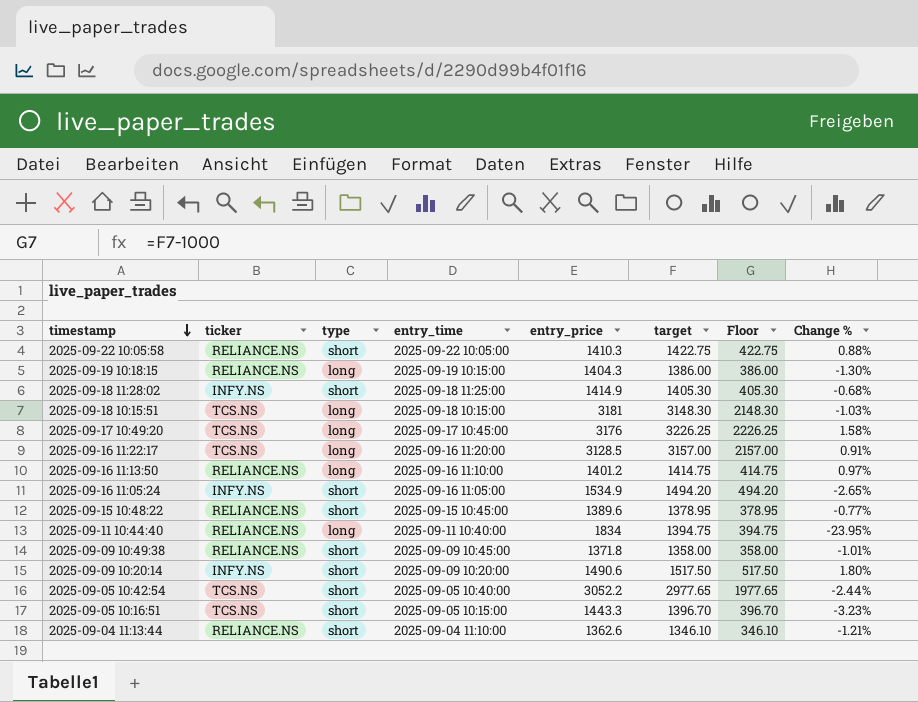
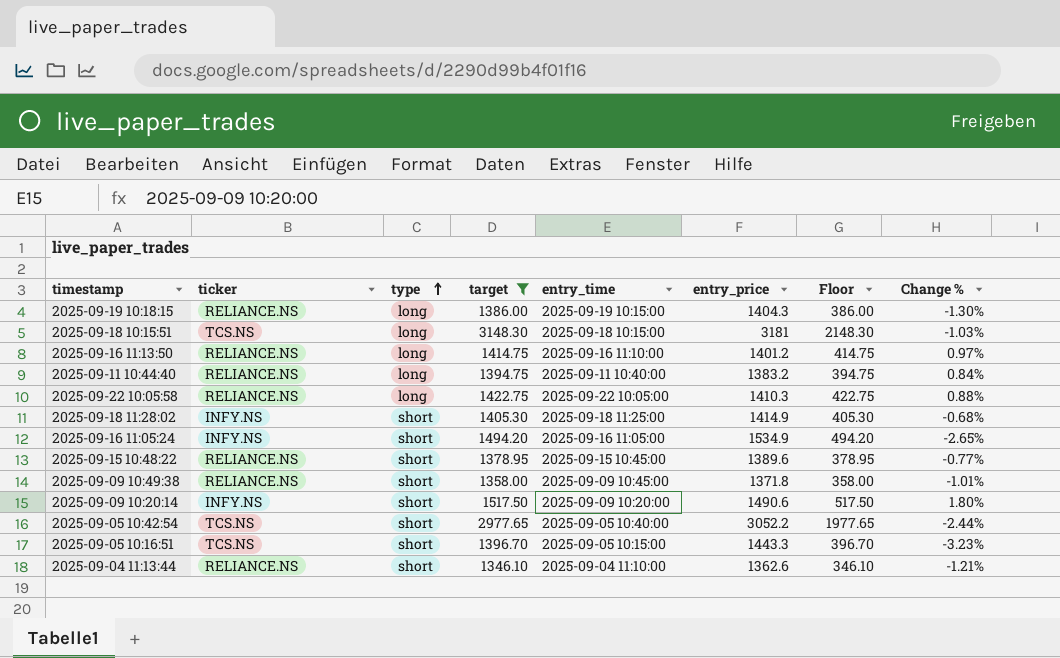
filter: none -> target <= 3148.30
row order: timestamp descending -> type ascending
column target | position: 6 -> 4
2025-09-11 10:44:40 | entry_price: 1834 -> 1383.2
2025-09-11 10:44:40 | Change %: -23.95% -> 0.84%
2025-09-22 10:05:58 | type: short -> long

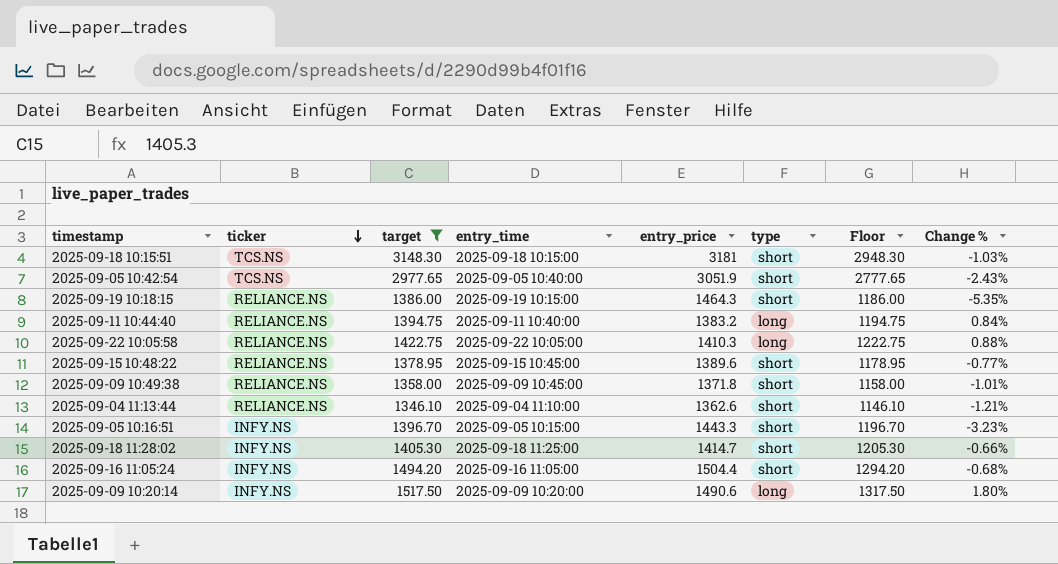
row order: type ascending -> ticker descending
column type | position: 3 -> 6
column Floor | formula: [target] - 1000 -> [target] - 200
row 2025-09-16 11:13:50: RELIANCE.NS | long | 1414.75 | 2025-09-16 11:10:00 | 1401.2 | 414.75 | 0.97% -> none
2025-09-18 10:15:51 | type: long -> short
2025-09-05 10:42:54 | entry_price: 3052.2 -> 3051.9
2025-09-05 10:42:54 | Change %: -2.44% -> -2.43%
2025-09-19 10:18:15 | entry_price: 1404.3 -> 1464.3
2025-09-19 10:18:15 | type: long -> short
2025-09-19 10:18:15 | Change %: -1.30% -> -5.35%
2025-09-05 10:16:51 | ticker: TCS.NS -> INFY.NS
2025-09-18 11:28:02 | entry_price: 1414.9 -> 1414.7
2025-09-18 11:28:02 | Change %: -0.68% -> -0.66%
2025-09-16 11:05:24 | entry_price: 1534.9 -> 1504.4
2025-09-16 11:05:24 | Change %: -2.65% -> -0.68%
2025-09-09 10:20:14 | type: short -> long

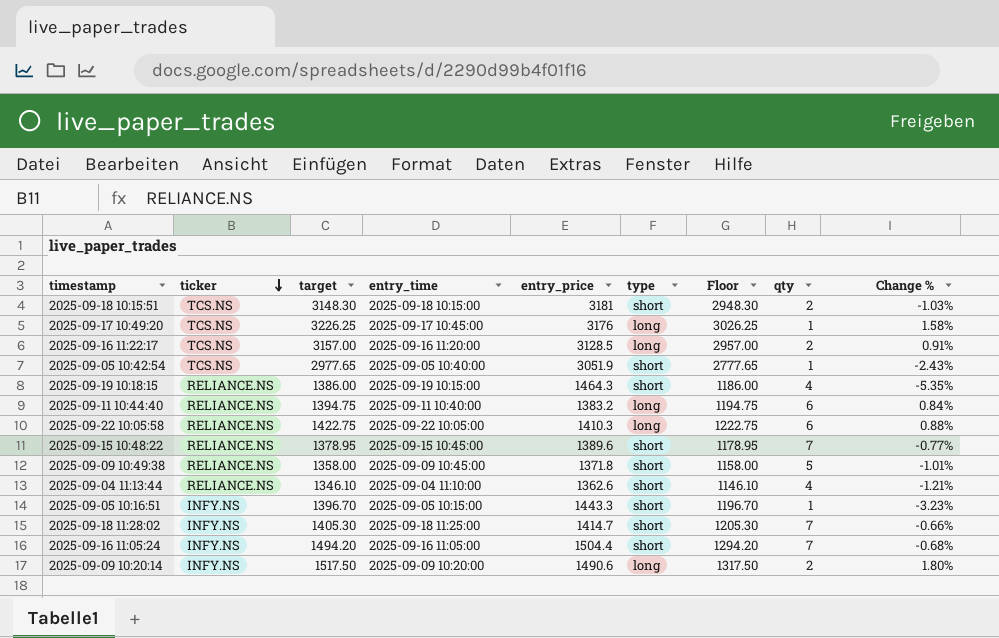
filter: target <= 3148.30 -> none
column qty | position: none -> 8

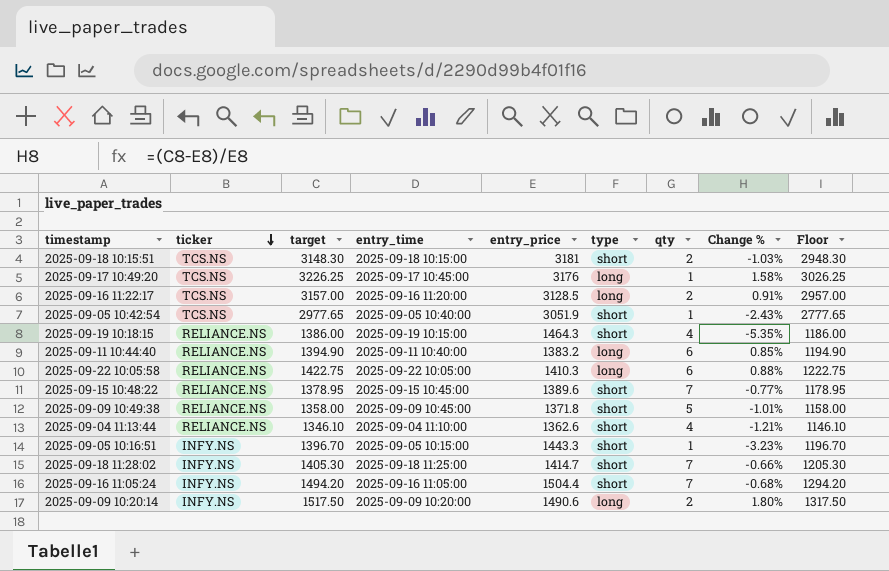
column Floor | position: 7 -> 9
2025-09-11 10:44:40 | target: 1394.75 -> 1394.90
2025-09-11 10:44:40 | Change %: 0.84% -> 0.85%
2025-09-11 10:44:40 | Floor: 1194.75 -> 1194.90

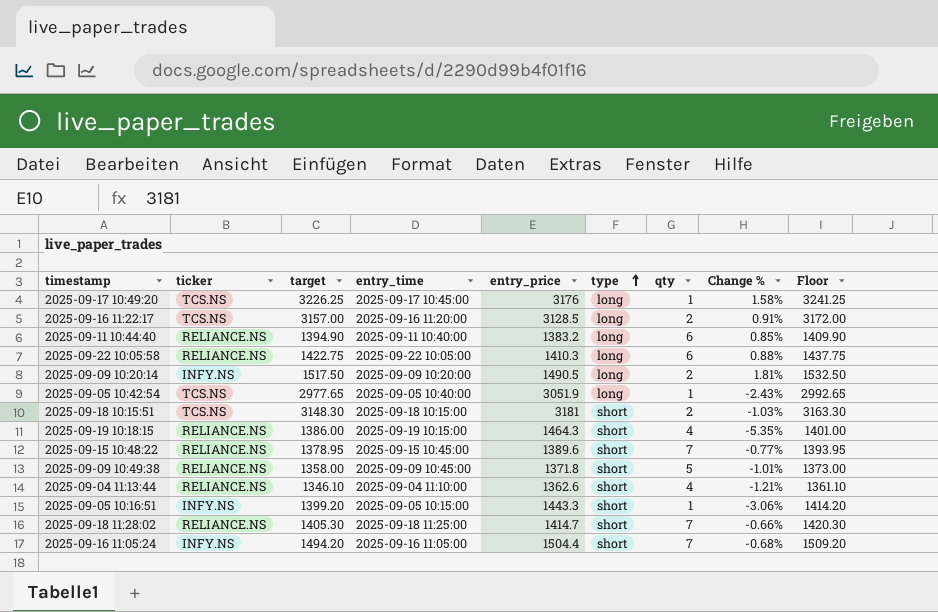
row order: ticker descending -> type ascending
column Floor | formula: [target] - 200 -> [target] + 15
2025-09-09 10:20:14 | entry_price: 1490.6 -> 1490.5
2025-09-09 10:20:14 | Change %: 1.80% -> 1.81%
2025-09-05 10:42:54 | type: short -> long
2025-09-05 10:16:51 | target: 1396.70 -> 1399.20
2025-09-05 10:16:51 | Change %: -3.23% -> -3.06%
2025-09-18 11:28:02 | ticker: INFY.NS -> RELIANCE.NS

